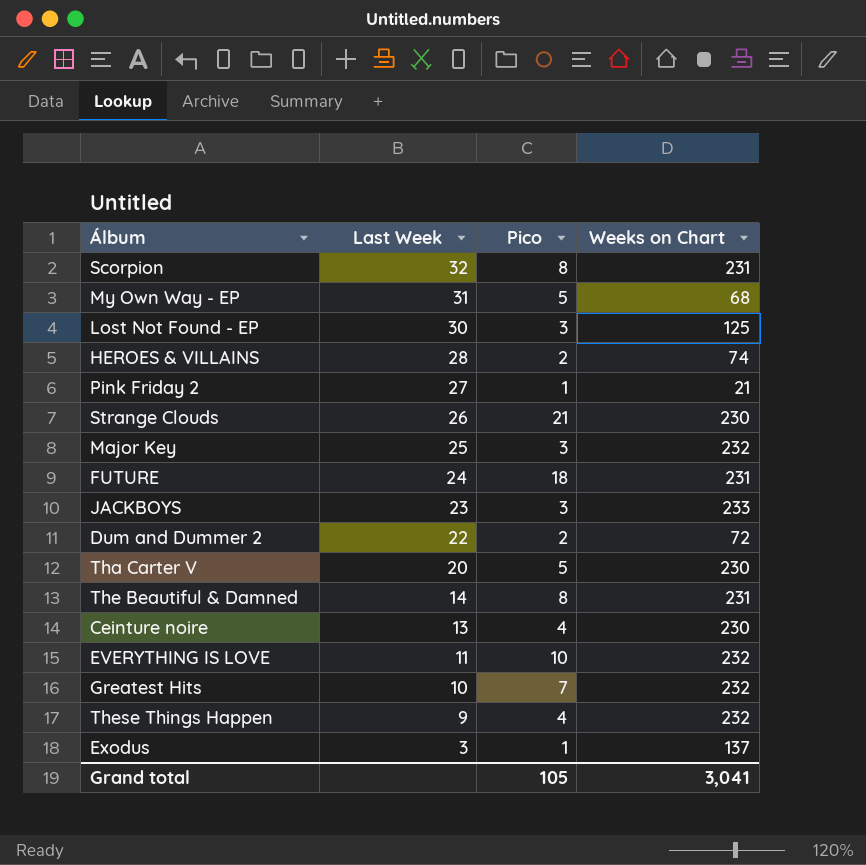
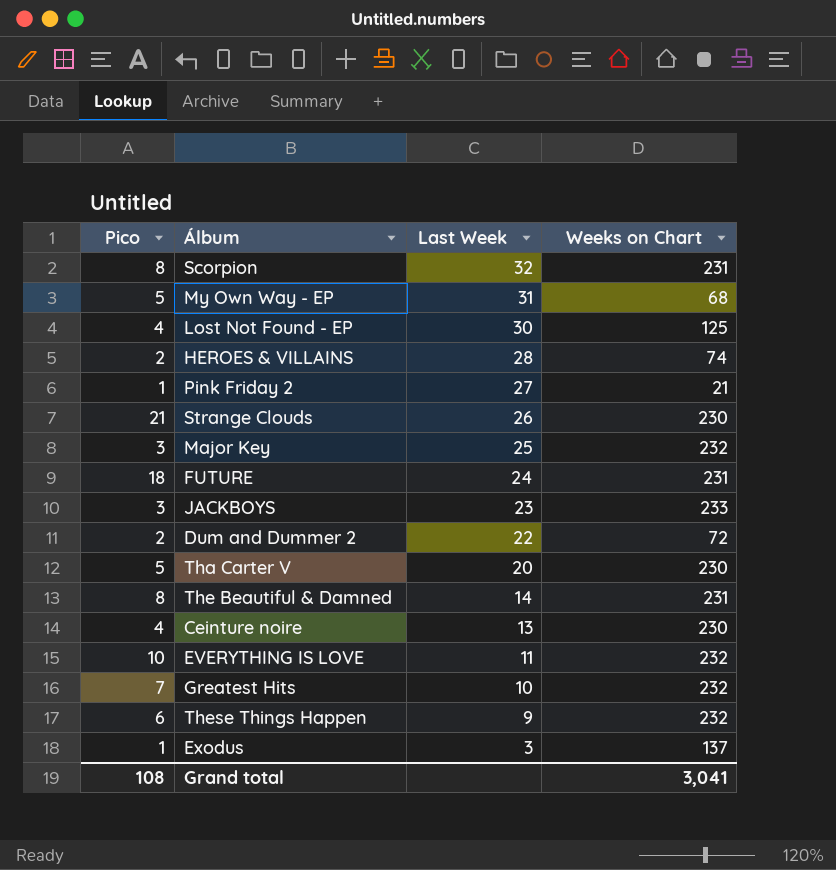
column Pico | position: 3 -> 1
Lost Not Found - EP | Pico: 3 -> 4
These Things Happen | Pico: 4 -> 6
Grand total | Pico: 105 -> 108

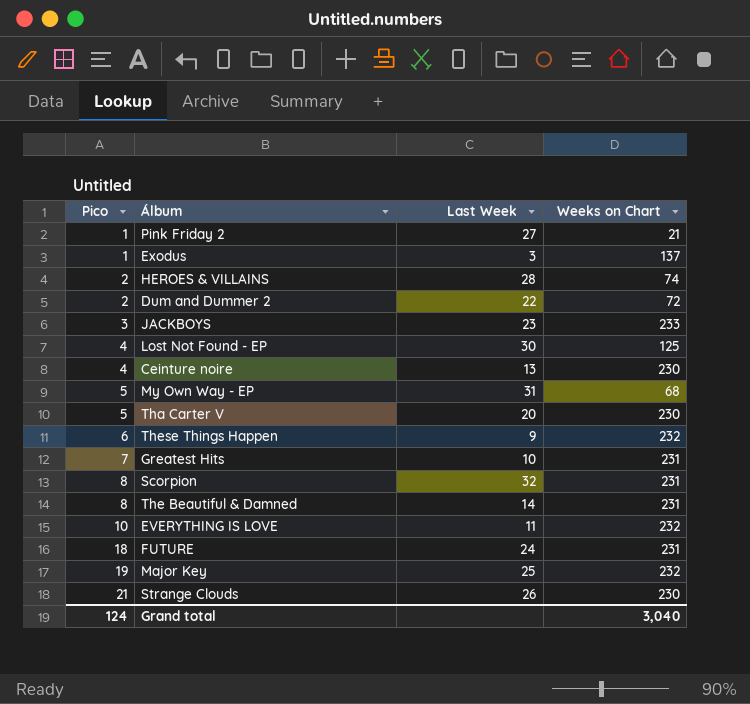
row order: Last Week descending -> Pico ascending
Greatest Hits | Weeks on Chart: 232 -> 231
Major Key | Pico: 3 -> 19
Grand total | Pico: 108 -> 124
Grand total | Weeks on Chart: 3,041 -> 3,040

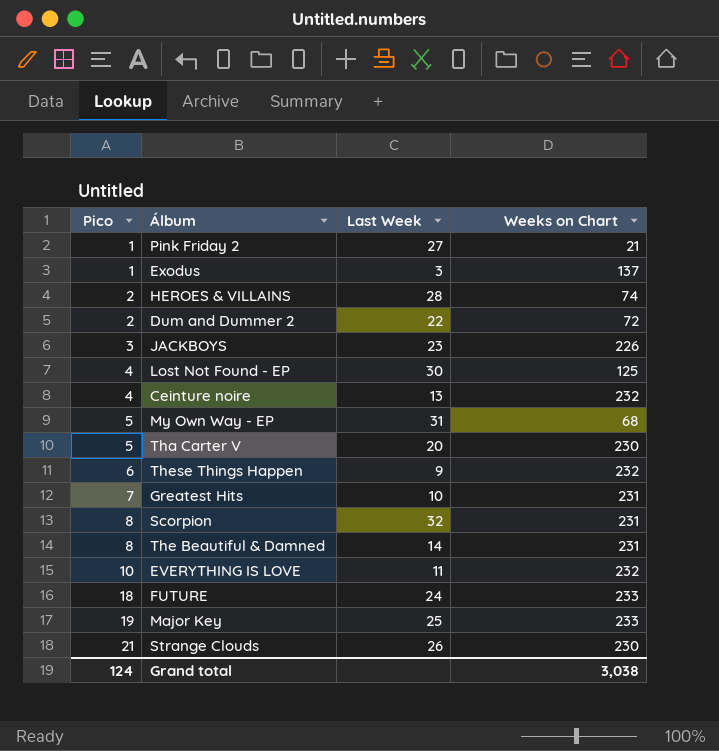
JACKBOYS | Weeks on Chart: 233 -> 226
Ceinture noire | Weeks on Chart: 230 -> 232
FUTURE | Weeks on Chart: 231 -> 233
Major Key | Weeks on Chart: 232 -> 233
Grand total | Weeks on Chart: 3,040 -> 3,038

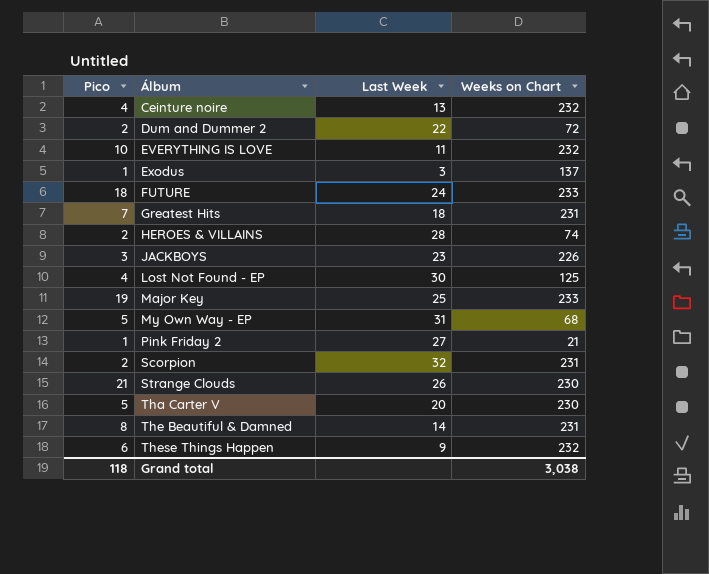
row order: Pico ascending -> Álbum ascending
Greatest Hits | Last Week: 10 -> 18
Scorpion | Pico: 8 -> 2
Grand total | Pico: 124 -> 118

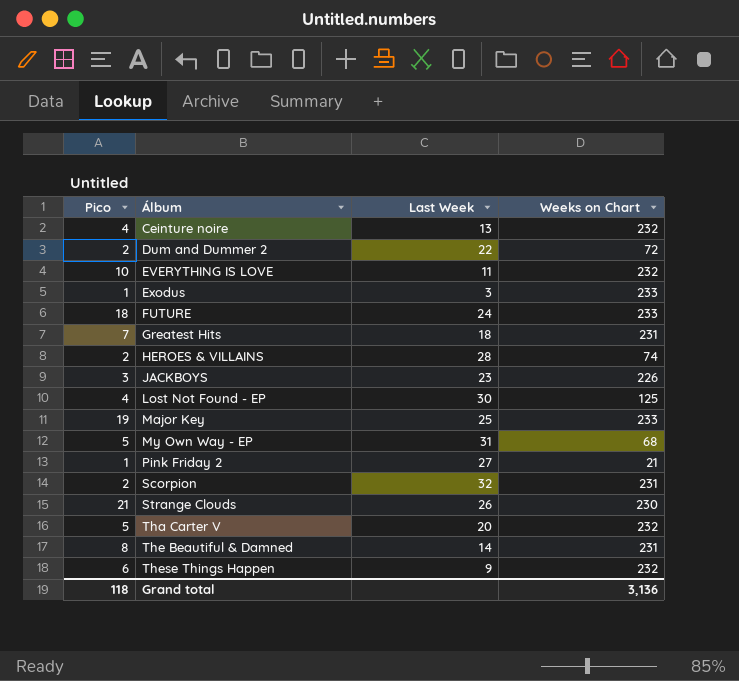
Exodus | Weeks on Chart: 137 -> 233
Tha Carter V | Weeks on Chart: 230 -> 232
Grand total | Weeks on Chart: 3,038 -> 3,136

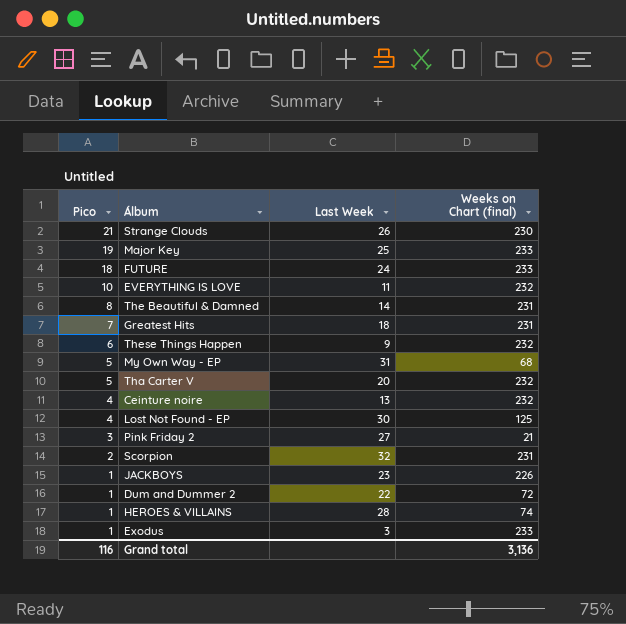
row order: Álbum ascending -> Pico descending
column name: Weeks on Chart -> Weeks on Chart (final)
Pink Friday 2 | Pico: 1 -> 3
JACKBOYS | Pico: 3 -> 1
Dum and Dummer 2 | Pico: 2 -> 1
HEROES & VILLAINS | Pico: 2 -> 1
Grand total | Pico: 118 -> 116

